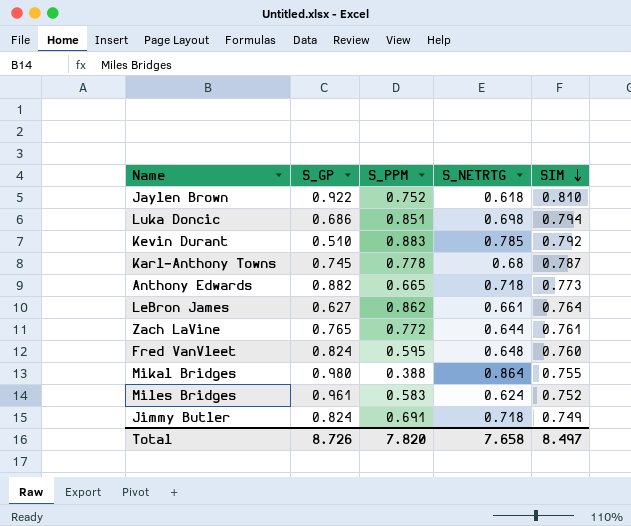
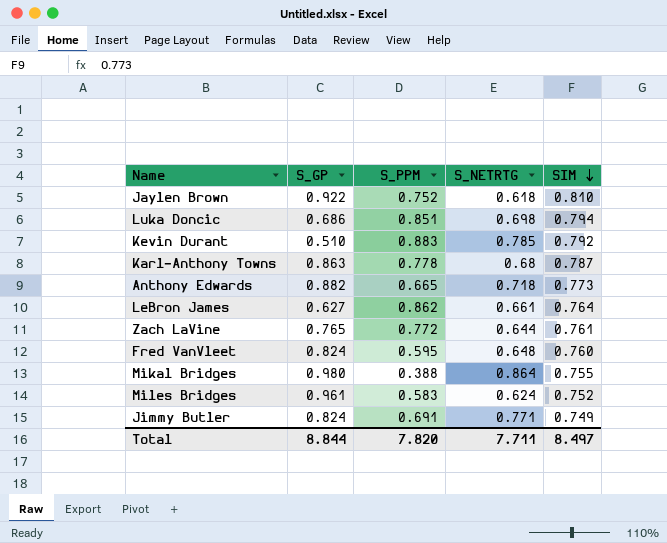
Karl-Anthony Towns | S_GP: 0.745 -> 0.863
Jimmy Butler | S_NETRTG: 0.718 -> 0.771
Total | S_GP: 8.726 -> 8.844
Total | S_NETRTG: 7.658 -> 7.711

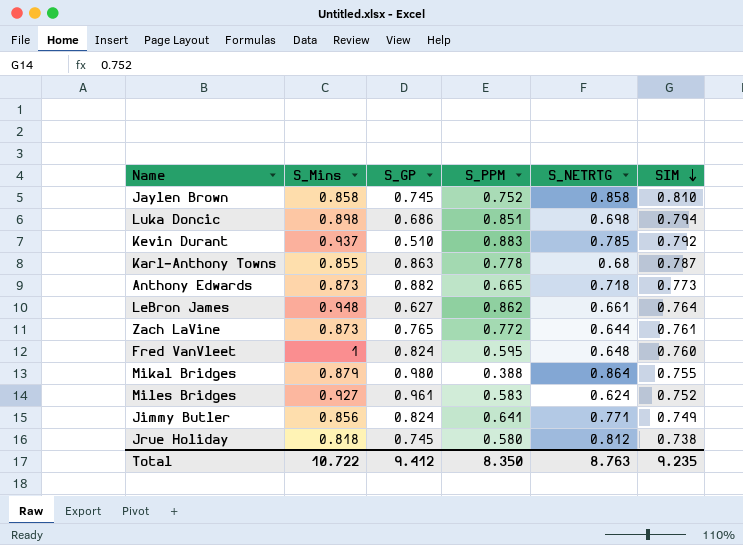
column S_Mins | position: none -> 2
Jaylen Brown | S_GP: 0.922 -> 0.745
Jaylen Brown | S_NETRTG: 0.618 -> 0.858
Jimmy Butler | S_PPM: 0.691 -> 0.641
row Jrue Holiday: none -> 0.818 | 0.745 | 0.580 | 0.812 | 0.738
Total | S_GP: 8.844 -> 9.412
Total | S_PPM: 7.820 -> 8.350
Total | S_NETRTG: 7.711 -> 8.763
Total | SIM: 8.497 -> 9.235

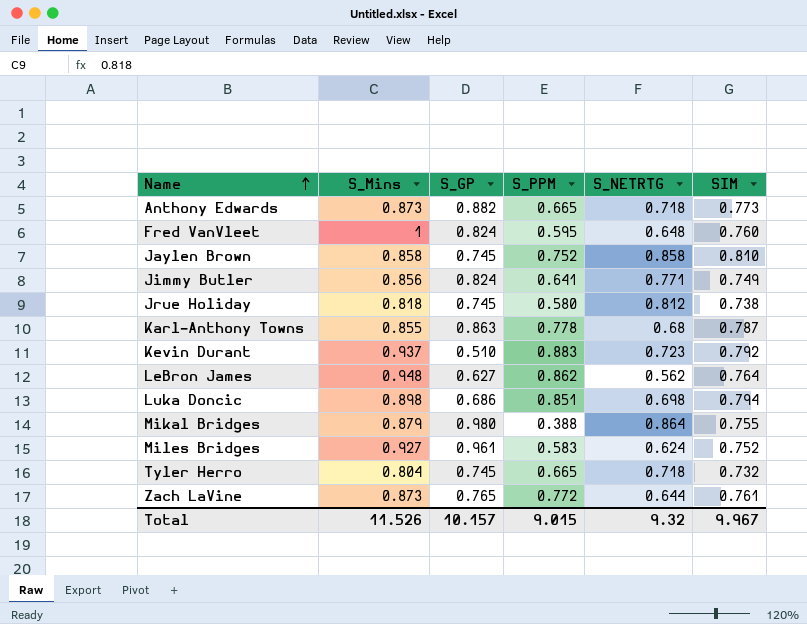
row order: SIM descending -> Name ascending
Kevin Durant | S_NETRTG: 0.785 -> 0.723
LeBron James | S_NETRTG: 0.661 -> 0.562
row Tyler Herro: none -> 0.804 | 0.745 | 0.665 | 0.718 | 0.732
Total | S_Mins: 10.722 -> 11.526
Total | S_GP: 9.412 -> 10.157
Total | S_PPM: 8.350 -> 9.015
Total | S_NETRTG: 8.763 -> 9.32
Total | SIM: 9.235 -> 9.967

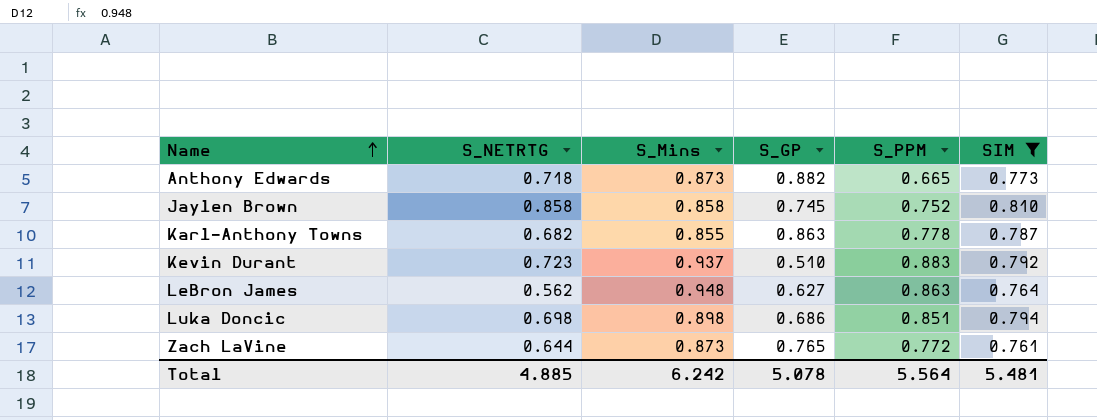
filter: none -> SIM >= 0.761
column S_NETRTG | position: 5 -> 2
Karl-Anthony Towns | S_NETRTG: 0.68 -> 0.682
LeBron James | S_PPM: 0.862 -> 0.863
Total | S_NETRTG: 9.32 -> 4.885
Total | S_Mins: 11.526 -> 6.242
Total | S_GP: 10.157 -> 5.078
Total | S_PPM: 9.015 -> 5.564
Total | SIM: 9.967 -> 5.481

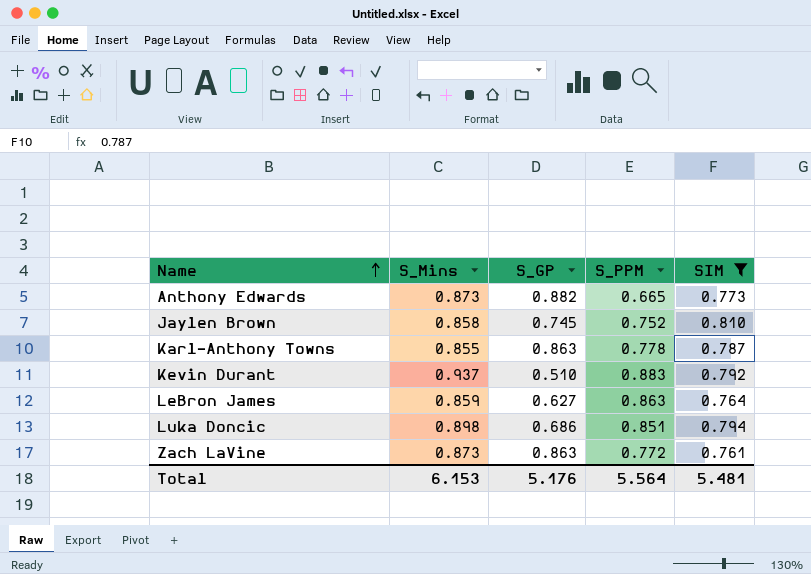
column S_NETRTG | position: 2 -> none
LeBron James | S_Mins: 0.948 -> 0.859
Zach LaVine | S_GP: 0.765 -> 0.863
Total | S_Mins: 6.242 -> 6.153
Total | S_GP: 5.078 -> 5.176

